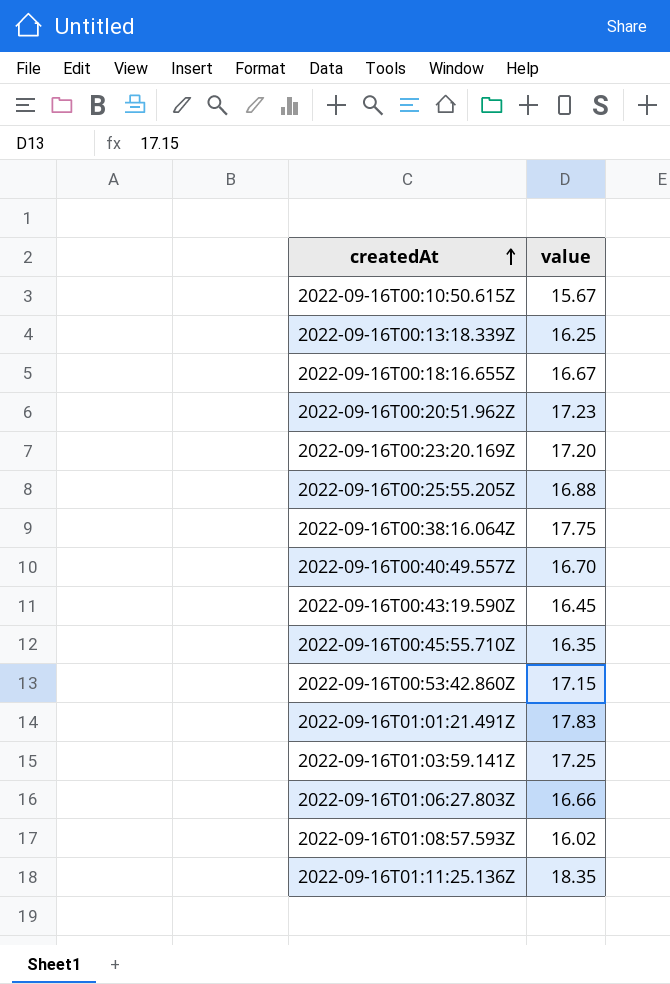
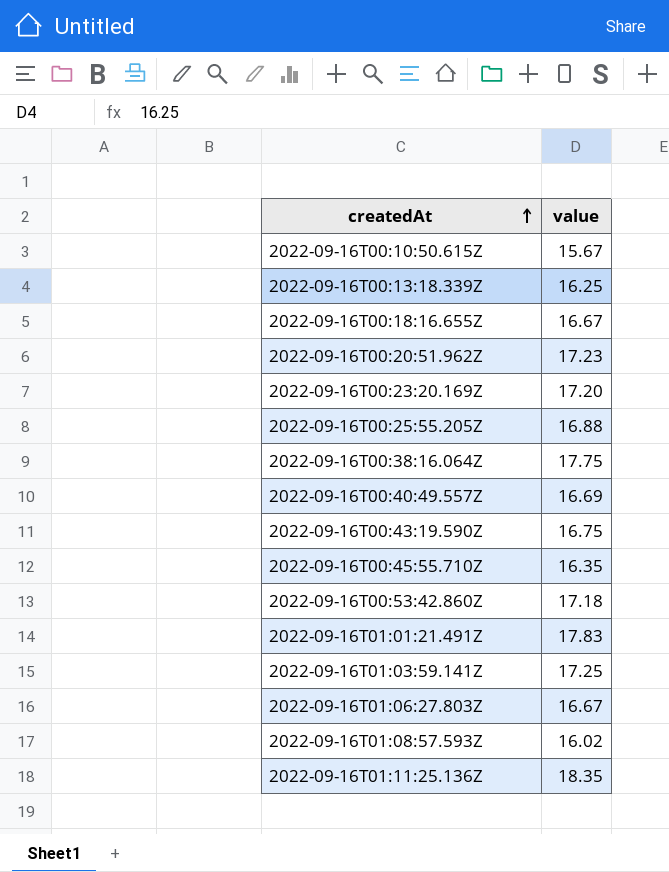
2022-09-16T00:40:49.557Z | value: 16.70 -> 16.69
2022-09-16T00:43:19.590Z | value: 16.45 -> 16.75
2022-09-16T00:53:42.860Z | value: 17.15 -> 17.18
2022-09-16T01:06:27.803Z | value: 16.66 -> 16.67

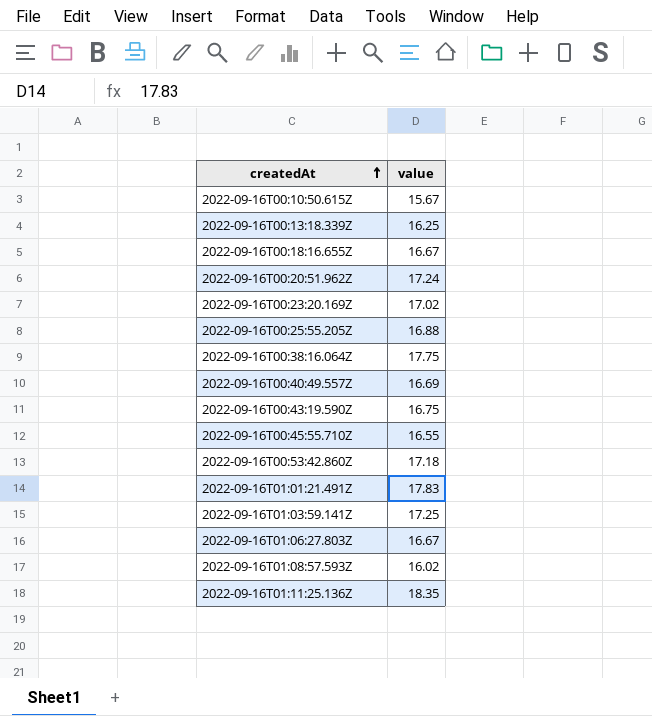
2022-09-16T00:20:51.962Z | value: 17.23 -> 17.24
2022-09-16T00:23:20.169Z | value: 17.20 -> 17.02
2022-09-16T00:45:55.710Z | value: 16.35 -> 16.55

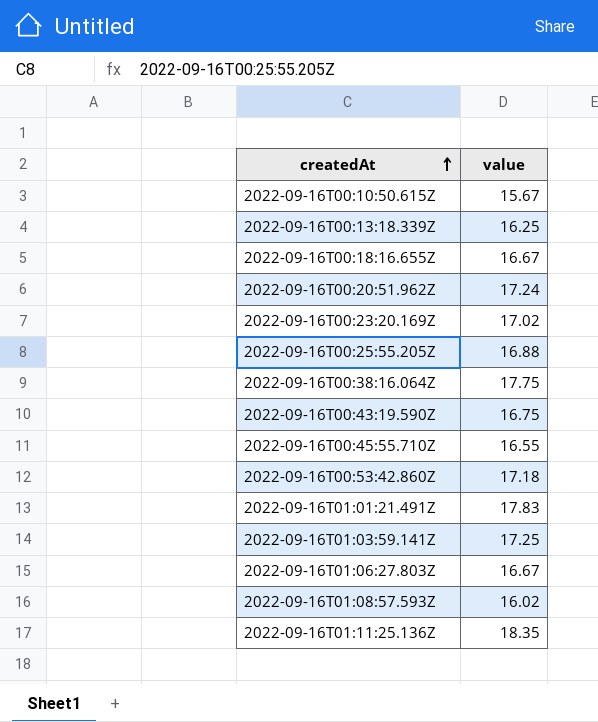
row 2022-09-16T00:40:49.557Z: 16.69 -> none

